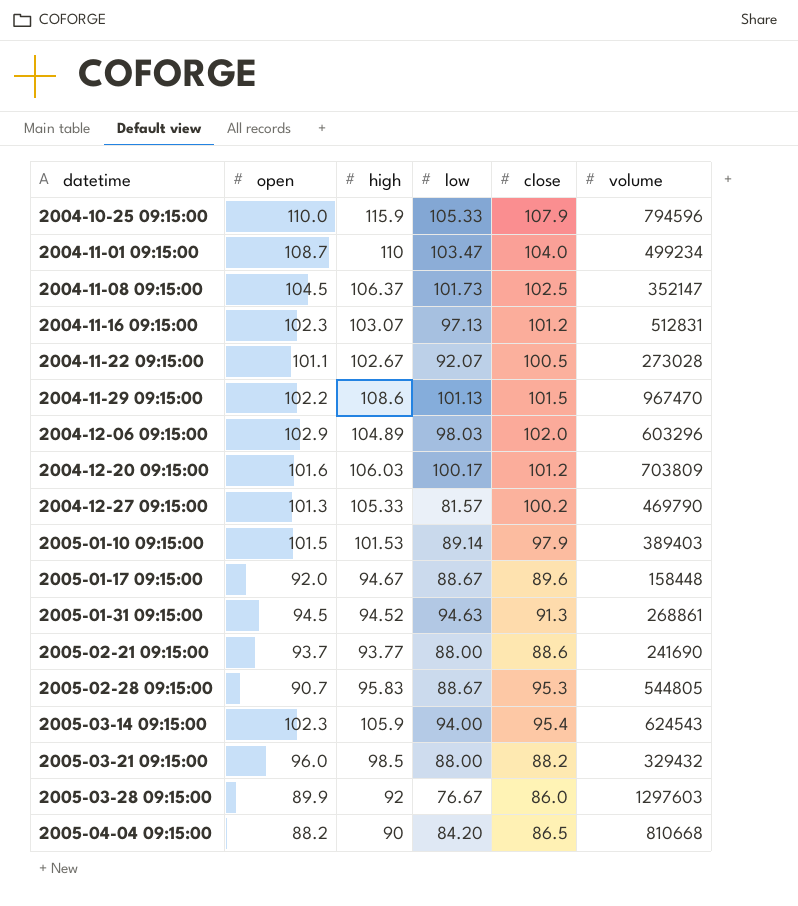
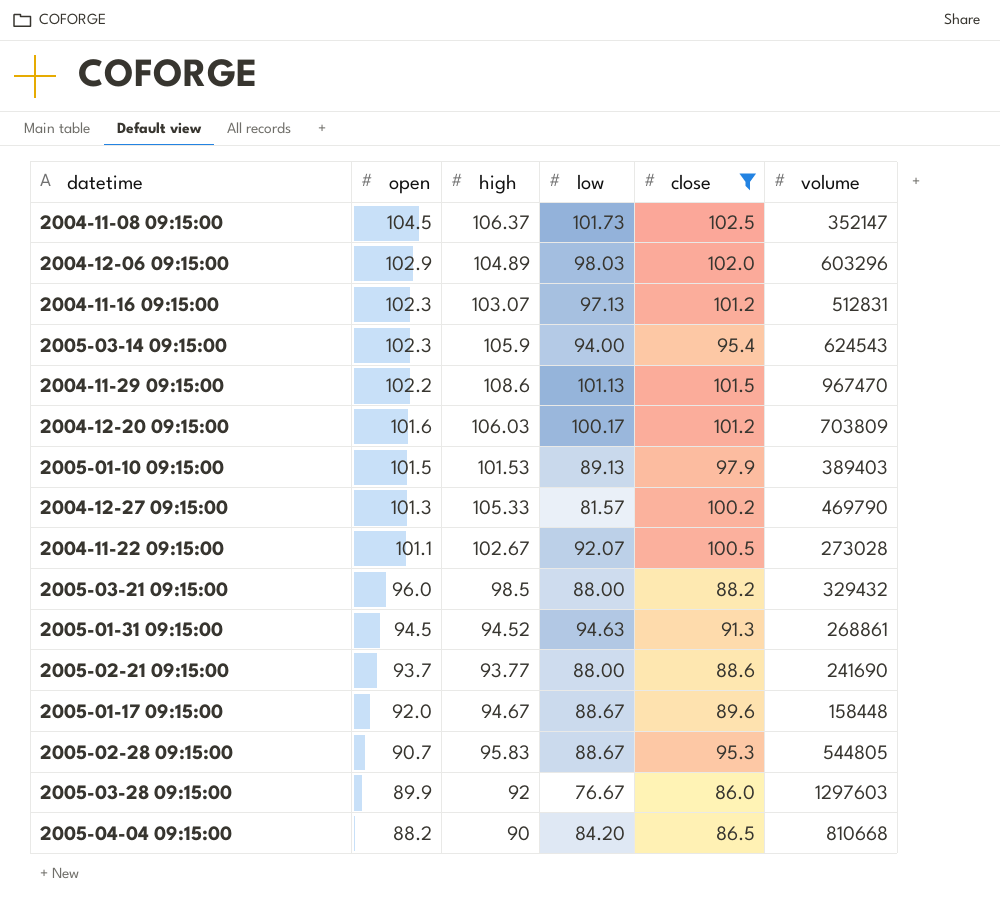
filter: none -> close <= 102.5
row order: datetime ascending -> open descending
2005-01-10 09:15:00 | low: 89.14 -> 89.13

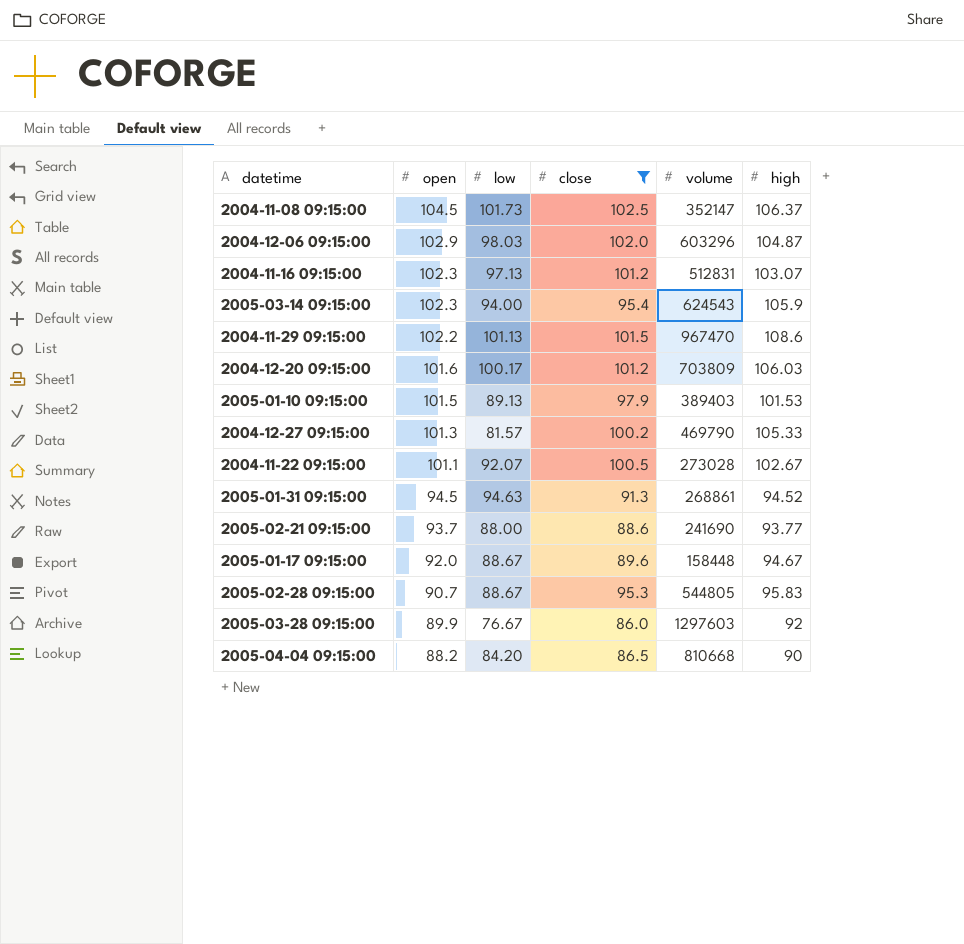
column high | position: 3 -> 6
row 2005-03-21 09:15:00: 96.0 | 98.5 | 88.00 | 88.2 | 329432 -> none
2004-12-06 09:15:00 | high: 104.89 -> 104.87

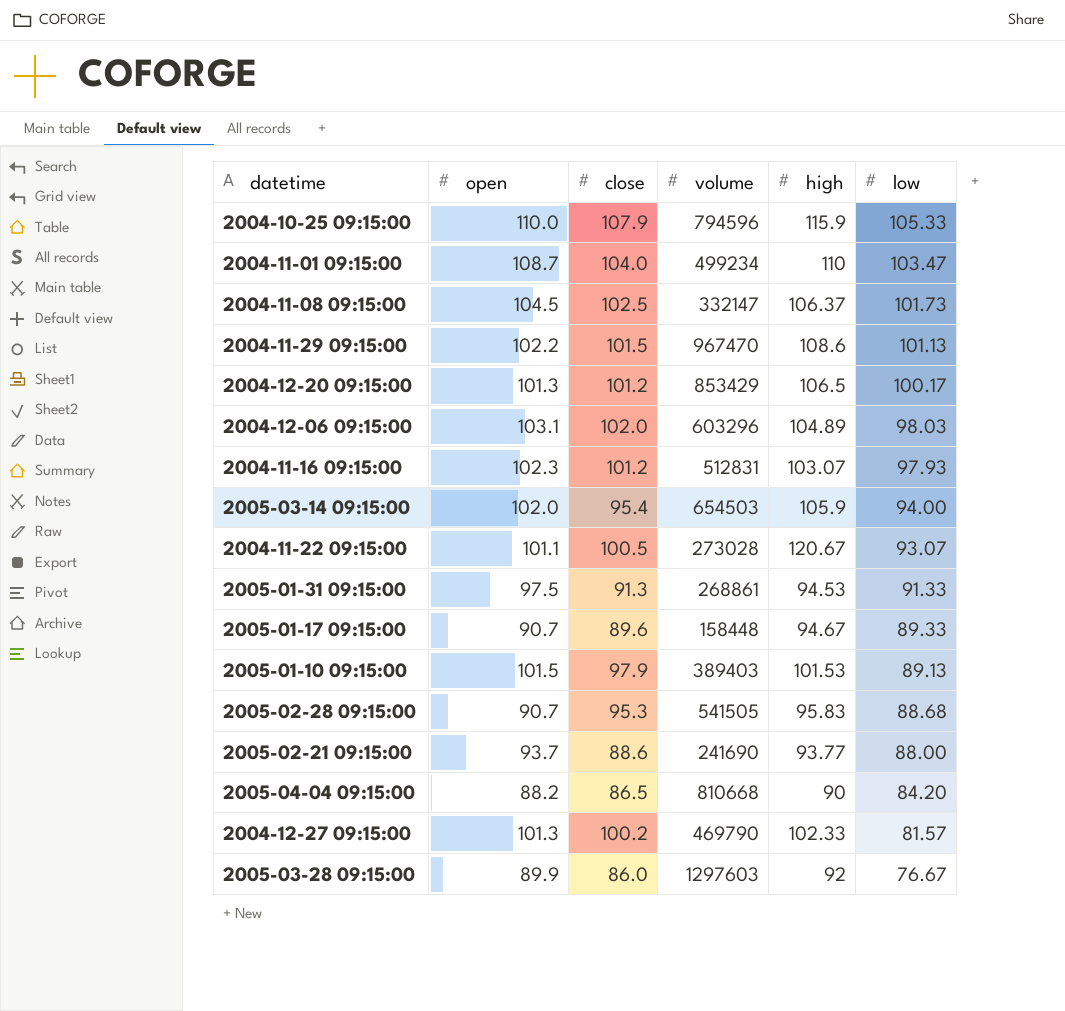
filter: close <= 102.5 -> none
row order: open descending -> low descending
column low | position: 3 -> 6
2004-11-08 09:15:00 | volume: 352147 -> 332147
2004-12-20 09:15:00 | open: 101.6 -> 101.3
2004-12-20 09:15:00 | volume: 703809 -> 853429
2004-12-20 09:15:00 | high: 106.03 -> 106.5
2004-12-06 09:15:00 | open: 102.9 -> 103.1
2004-12-06 09:15:00 | high: 104.87 -> 104.89
2004-11-16 09:15:00 | low: 97.13 -> 97.93
2005-03-14 09:15:00 | open: 102.3 -> 102.0
2005-03-14 09:15:00 | volume: 624543 -> 654503
2004-11-22 09:15:00 | high: 102.67 -> 120.67
2004-11-22 09:15:00 | low: 92.07 -> 93.07
2005-01-31 09:15:00 | open: 94.5 -> 97.5
2005-01-31 09:15:00 | high: 94.52 -> 94.53
2005-01-31 09:15:00 | low: 94.63 -> 91.33
2005-01-17 09:15:00 | open: 92.0 -> 90.7
2005-01-17 09:15:00 | low: 88.67 -> 89.33
2005-02-28 09:15:00 | volume: 544805 -> 541505
2005-02-28 09:15:00 | low: 88.67 -> 88.68
2004-12-27 09:15:00 | high: 105.33 -> 102.33

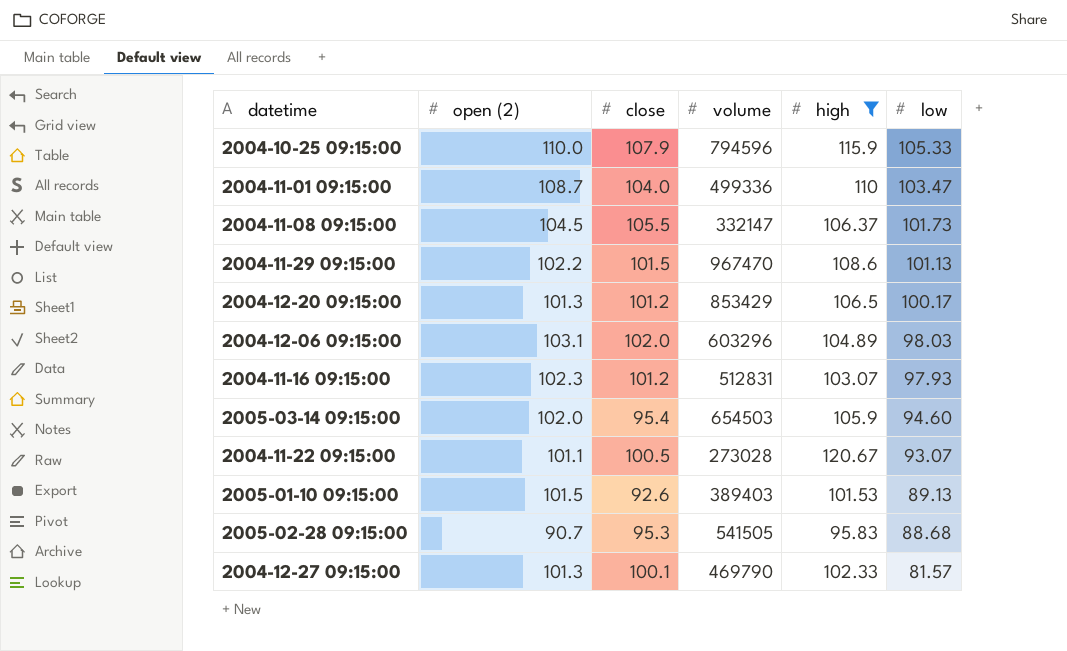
filter: none -> high >= 95.83
column name: open -> open (2)
2004-11-01 09:15:00 | volume: 499234 -> 499336
2004-11-08 09:15:00 | close: 102.5 -> 105.5
2005-03-14 09:15:00 | low: 94.00 -> 94.60
2005-01-10 09:15:00 | close: 97.9 -> 92.6
2004-12-27 09:15:00 | close: 100.2 -> 100.1

